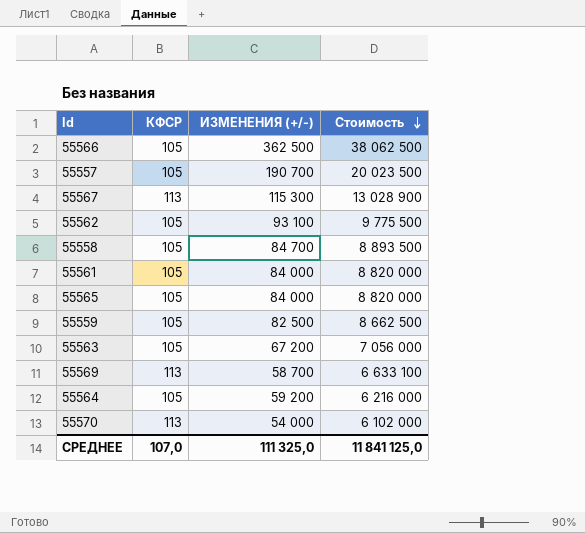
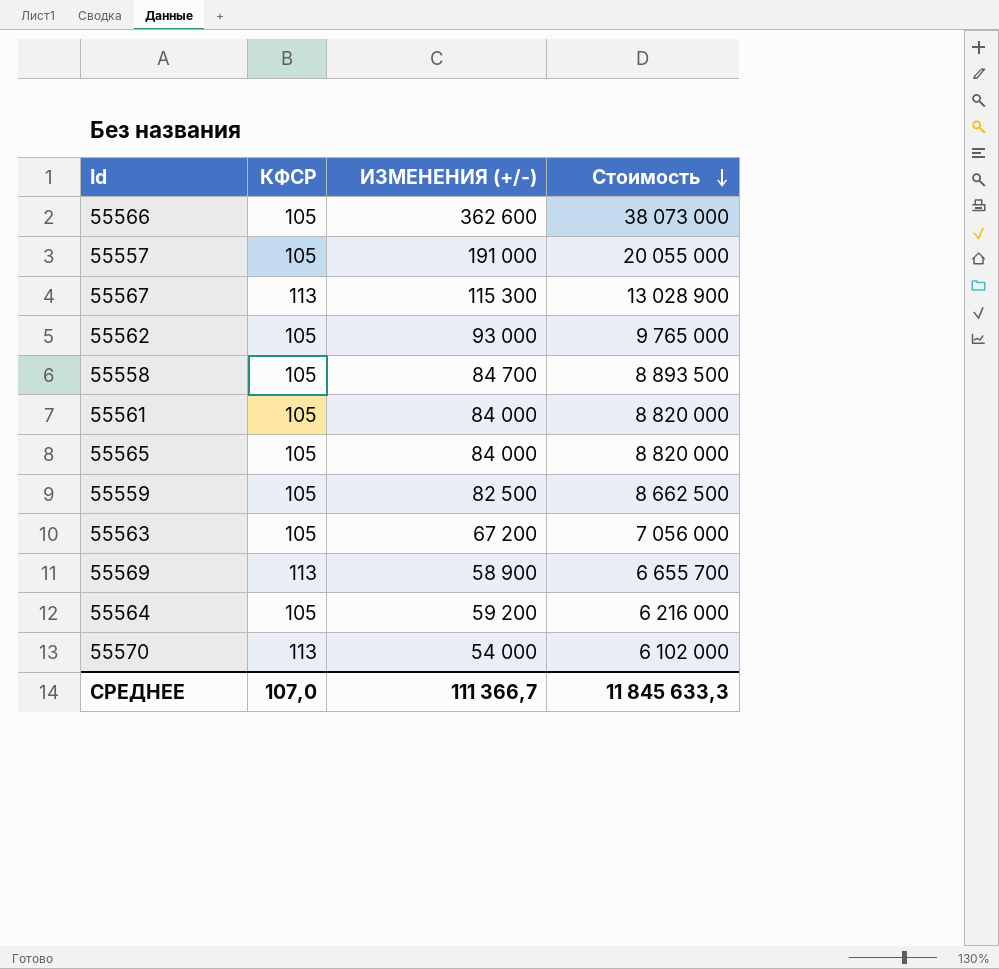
55566 | ИЗМЕНЕНИЯ (+/-): 362 500 -> 362 600
55566 | Стоимость: 38 062 500 -> 38 073 000
55557 | ИЗМЕНЕНИЯ (+/-): 190 700 -> 191 000
55557 | Стоимость: 20 023 500 -> 20 055 000
55562 | ИЗМЕНЕНИЯ (+/-): 93 100 -> 93 000
55562 | Стоимость: 9 775 500 -> 9 765 000
55569 | ИЗМЕНЕНИЯ (+/-): 58 700 -> 58 900
55569 | Стоимость: 6 633 100 -> 6 655 700
СРЕДНЕЕ | ИЗМЕНЕНИЯ (+/-): 111 325,0 -> 111 366,7
СРЕДНЕЕ | Стоимость: 11 841 125,0 -> 11 845 633,3

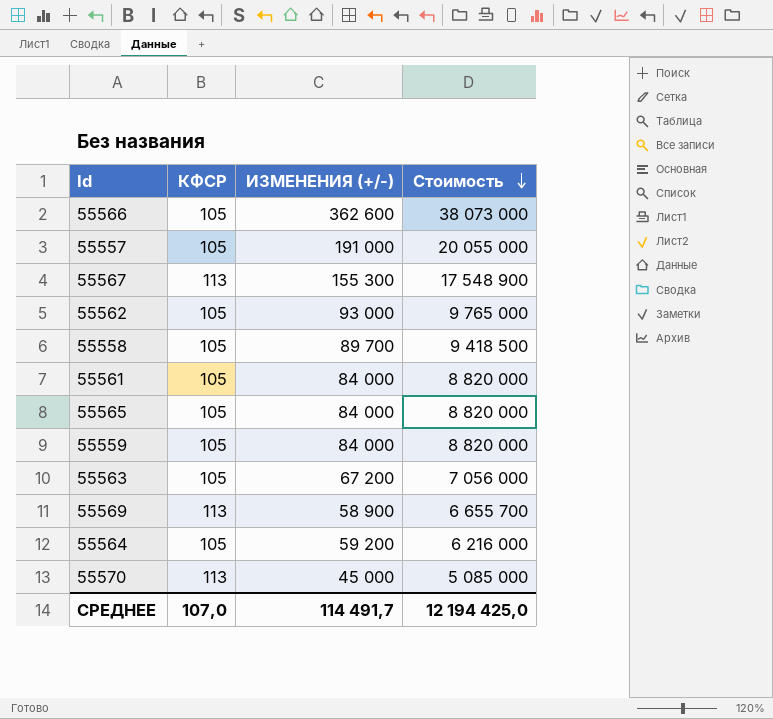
55567 | ИЗМЕНЕНИЯ (+/-): 115 300 -> 155 300
55567 | Стоимость: 13 028 900 -> 17 548 900
55558 | ИЗМЕНЕНИЯ (+/-): 84 700 -> 89 700
55558 | Стоимость: 8 893 500 -> 9 418 500
55559 | ИЗМЕНЕНИЯ (+/-): 82 500 -> 84 000
55559 | Стоимость: 8 662 500 -> 8 820 000
55570 | ИЗМЕНЕНИЯ (+/-): 54 000 -> 45 000
55570 | Стоимость: 6 102 000 -> 5 085 000
СРЕДНЕЕ | ИЗМЕНЕНИЯ (+/-): 111 366,7 -> 114 491,7
СРЕДНЕЕ | Стоимость: 11 845 633,3 -> 12 194 425,0

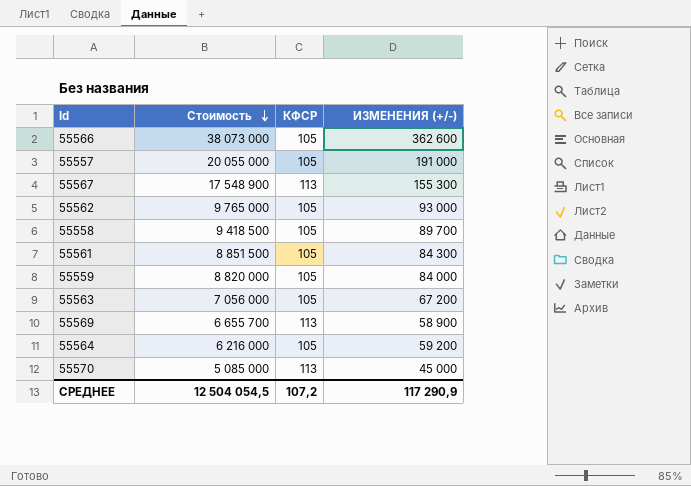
column Стоимость | position: 4 -> 2
row 55565: 105 | 84 000 | 8 820 000 -> none
55561 | Стоимость: 8 820 000 -> 8 851 500
55561 | ИЗМЕНЕНИЯ (+/-): 84 000 -> 84 300
СРЕДНЕЕ | Стоимость: 12 194 425,0 -> 12 504 054,5
СРЕДНЕЕ | КФСР: 107,0 -> 107,2
СРЕДНЕЕ | ИЗМЕНЕНИЯ (+/-): 114 491,7 -> 117 290,9

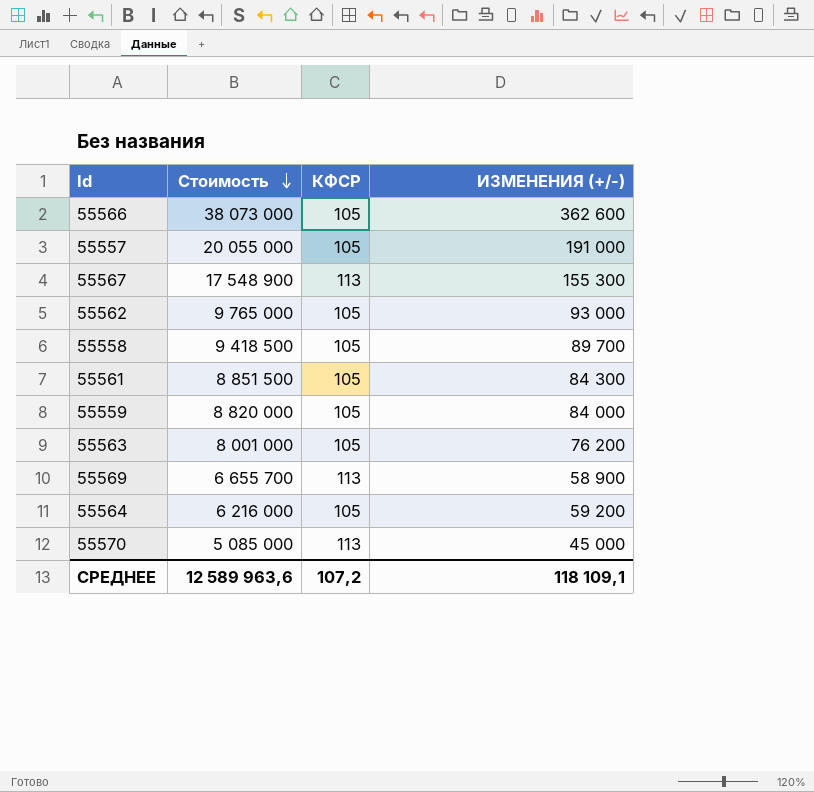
55563 | Стоимость: 7 056 000 -> 8 001 000
55563 | ИЗМЕНЕНИЯ (+/-): 67 200 -> 76 200
СРЕДНЕЕ | Стоимость: 12 504 054,5 -> 12 589 963,6
СРЕДНЕЕ | ИЗМЕНЕНИЯ (+/-): 117 290,9 -> 118 109,1

